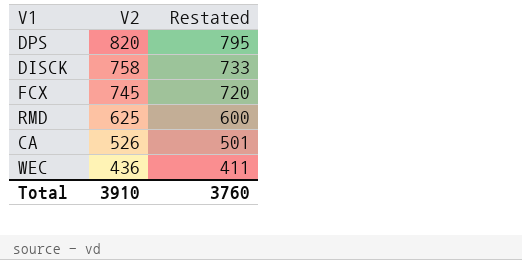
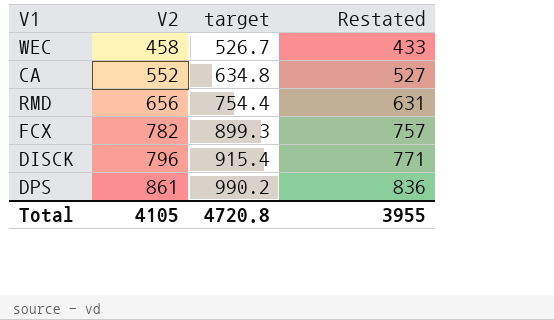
row order: V2 descending -> V2 ascending
column target | formula: none -> [V2] * 1.15
WEC | V2: 436 -> 458
WEC | Restated: 411 -> 433
CA | V2: 526 -> 552
CA | Restated: 501 -> 527
RMD | V2: 625 -> 656
RMD | Restated: 600 -> 631
FCX | V2: 745 -> 782
FCX | Restated: 720 -> 757
DISCK | V2: 758 -> 796
DISCK | Restated: 733 -> 771
DPS | V2: 820 -> 861
DPS | Restated: 795 -> 836
Total | V2: 3910 -> 4105
Total | Restated: 3760 -> 3955

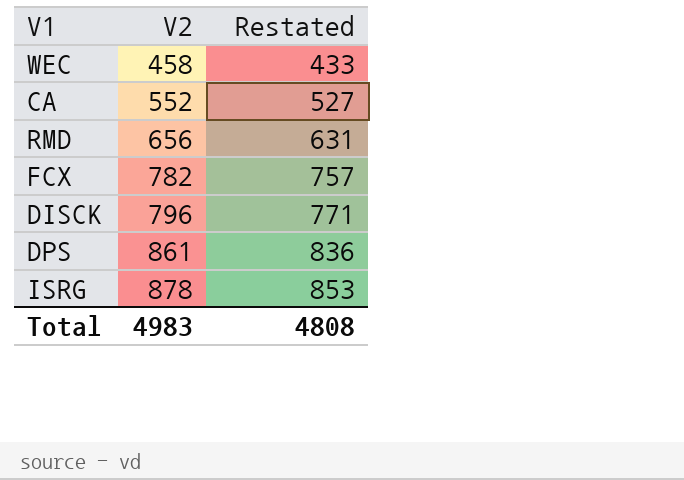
column target | formula: [V2] * 1.15 -> none
row ISRG: none -> 878 | 853
Total | V2: 4105 -> 4983
Total | Restated: 3955 -> 4808

